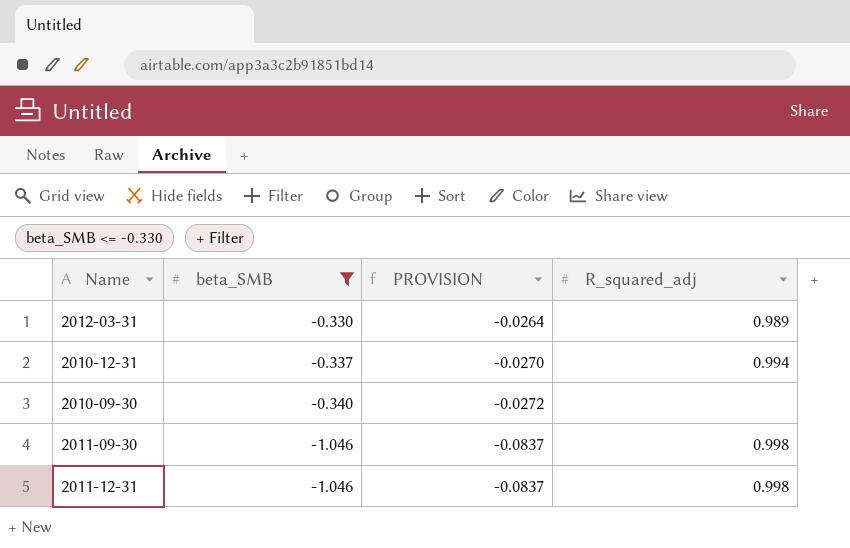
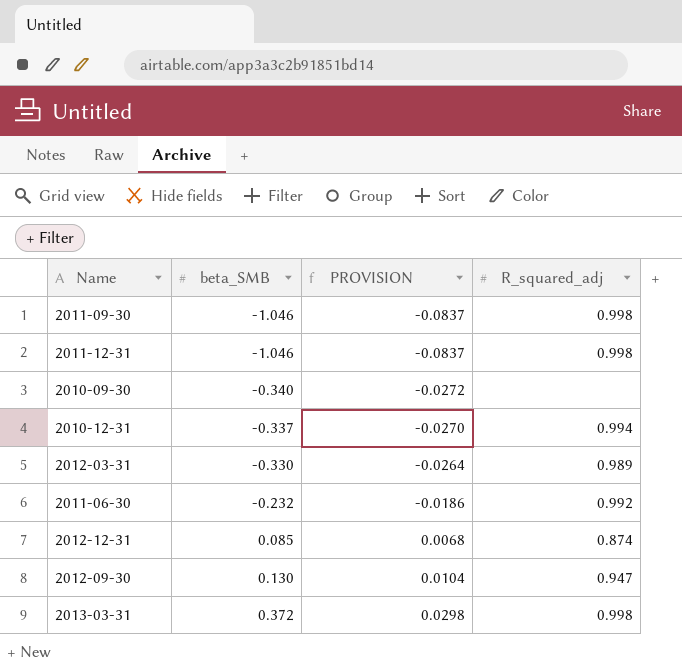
filter: beta_SMB <= -0.330 -> none
row order: beta_SMB descending -> beta_SMB ascending

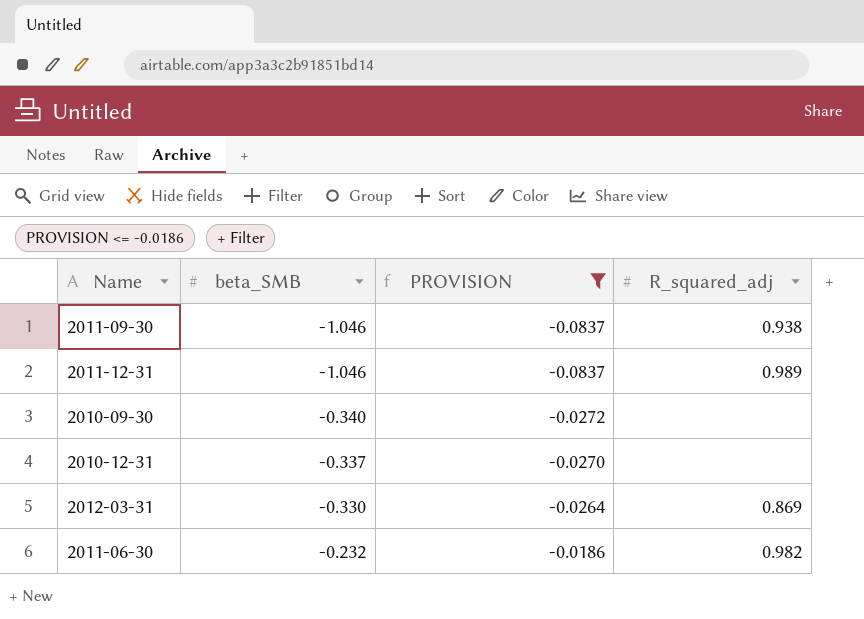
filter: none -> PROVISION <= -0.0186
2011-09-30 | R_squared_adj: 0.998 -> 0.938
2011-12-31 | R_squared_adj: 0.998 -> 0.989
2010-12-31 | R_squared_adj: 0.994 -> none
2012-03-31 | R_squared_adj: 0.989 -> 0.869
2011-06-30 | R_squared_adj: 0.992 -> 0.982

